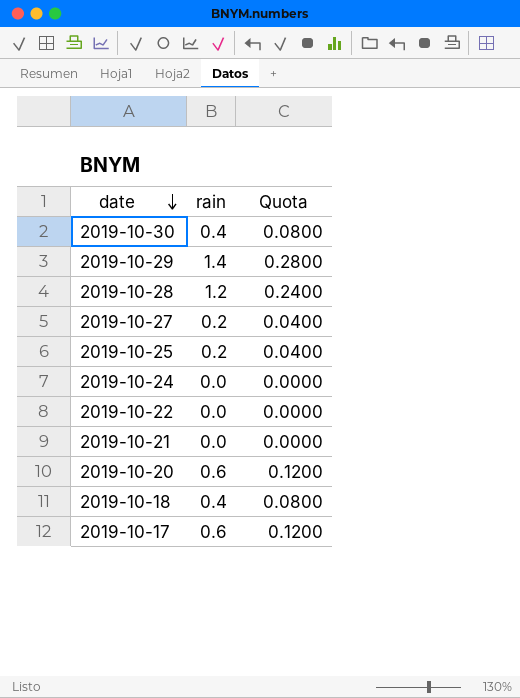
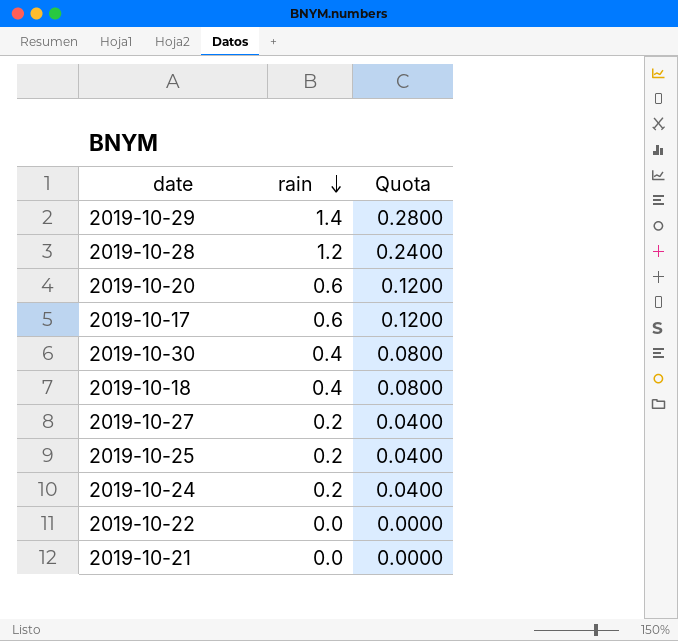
row order: date descending -> rain descending
2019-10-24 | rain: 0.0 -> 0.2
2019-10-24 | Quota: 0.0000 -> 0.0400

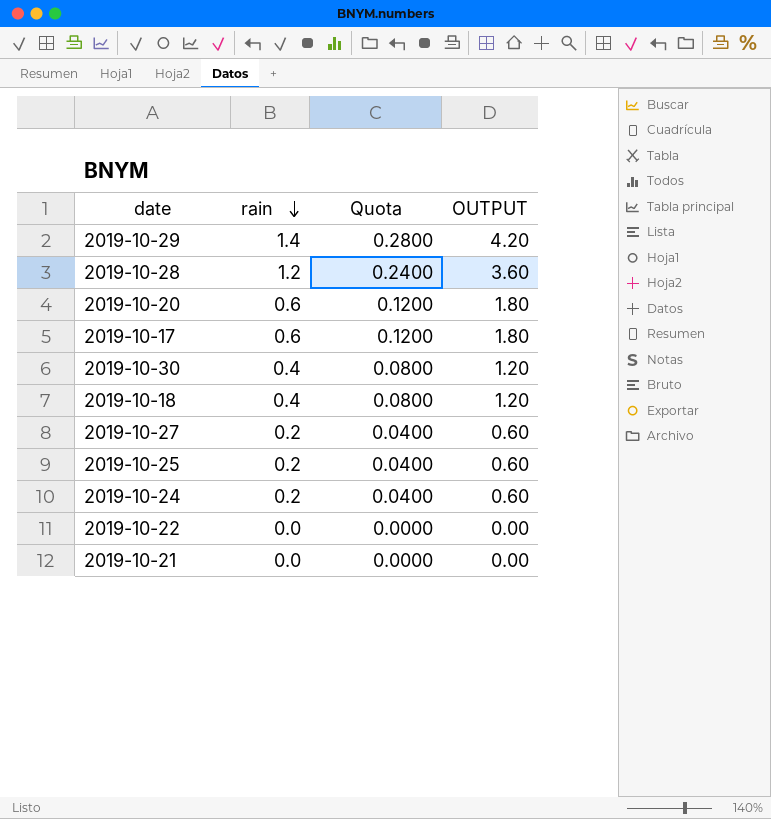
column OUTPUT | formula: none -> [rain] * 3

